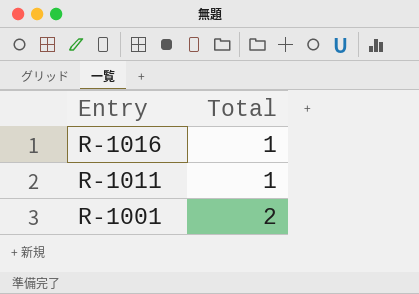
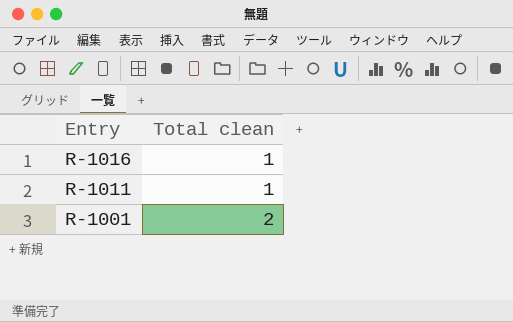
column name: Total -> Total clean

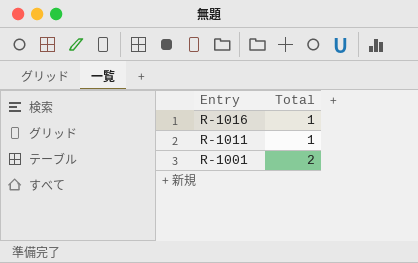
column name: Total clean -> Total

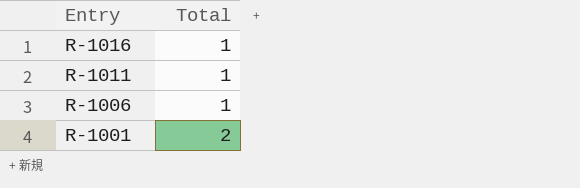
row R-1006: none -> 1

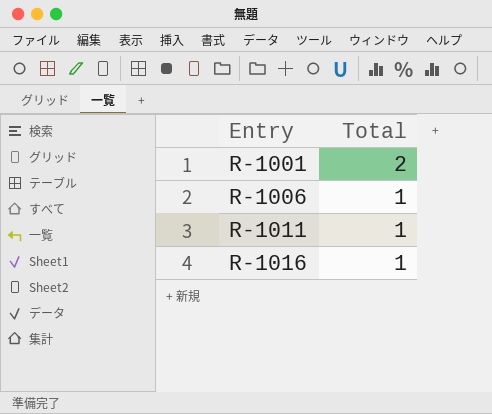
row order: Entry descending -> Entry ascending

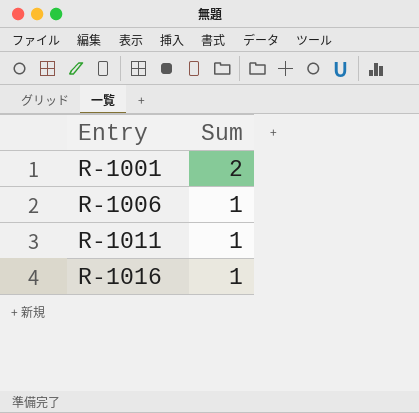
column name: Total -> Sum

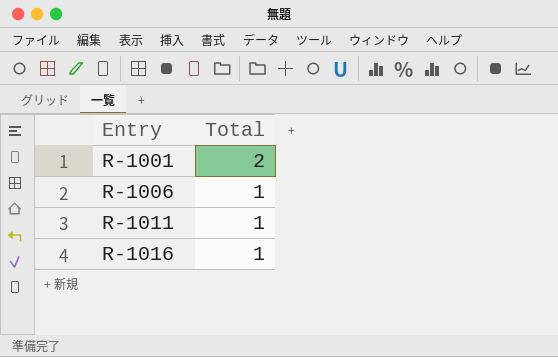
column name: Sum -> Total

